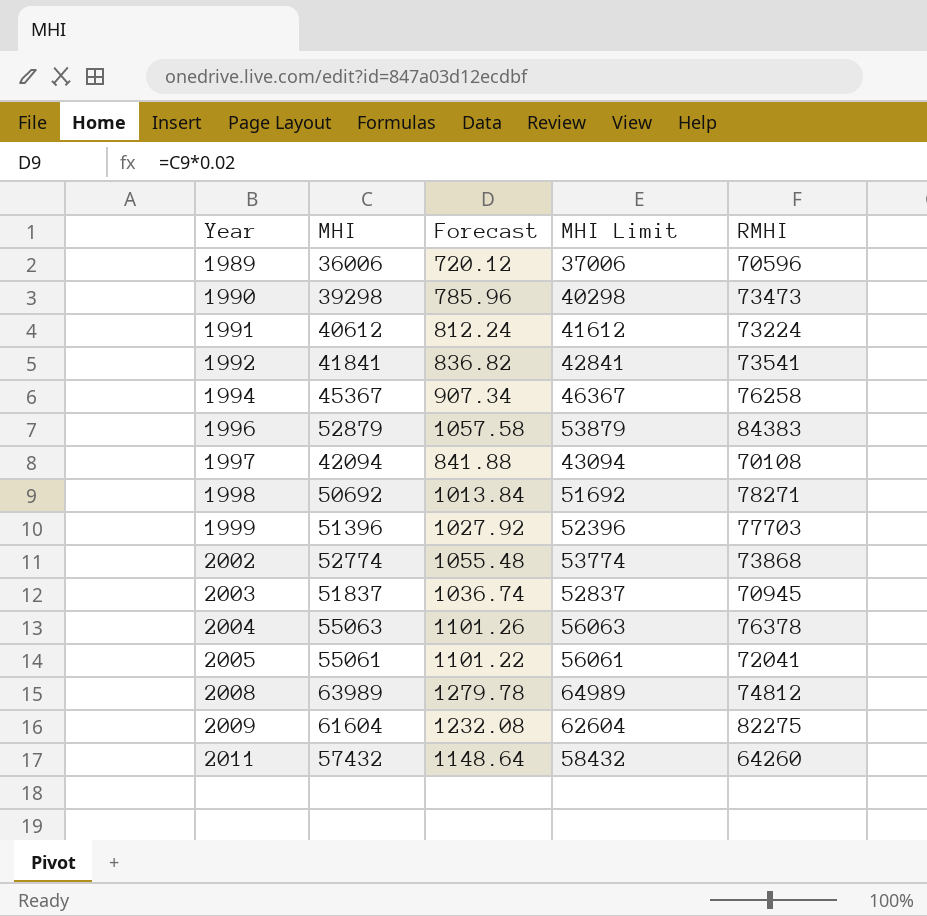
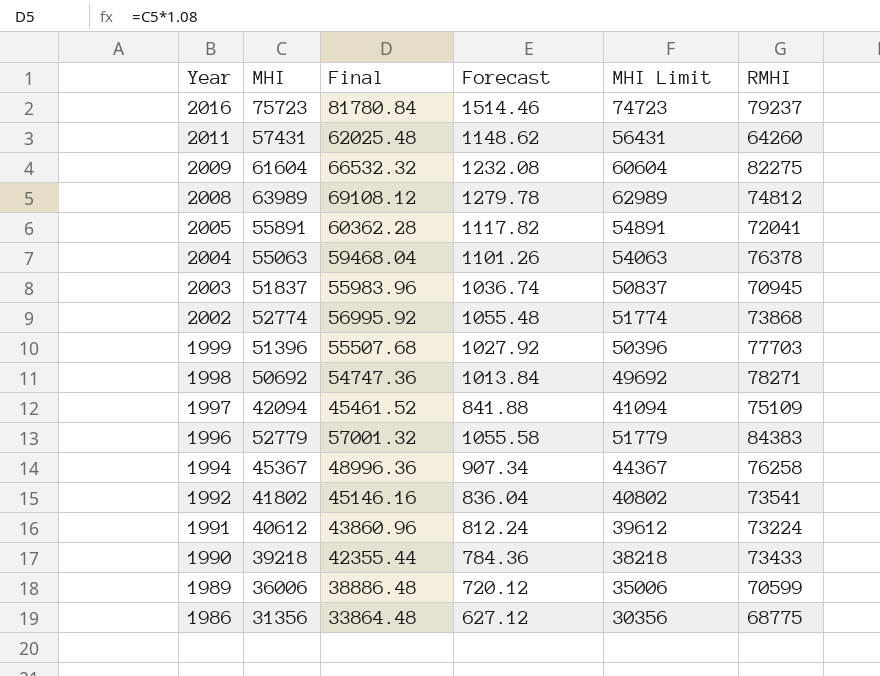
row order: Year ascending -> Year descending
column Final | formula: none -> [MHI] * 1.08
column MHI Limit | formula: [MHI] + 1000 -> [MHI] - 1000
row 2016: none -> 75723 | 81780.84 | 1514.46 | 74723 | 79237
2011 | MHI: 57432 -> 57431
2011 | Forecast: 1148.64 -> 1148.62
2005 | MHI: 55061 -> 55891
2005 | Forecast: 1101.22 -> 1117.82
1997 | RMHI: 70108 -> 75109
1996 | MHI: 52879 -> 52779
1996 | Forecast: 1057.58 -> 1055.58
1992 | MHI: 41841 -> 41802
1992 | Forecast: 836.82 -> 836.04
1990 | MHI: 39298 -> 39218
1990 | Forecast: 785.96 -> 784.36
1990 | RMHI: 73473 -> 73433
1989 | RMHI: 70596 -> 70599
row 1986: none -> 31356 | 33864.48 | 627.12 | 30356 | 68775

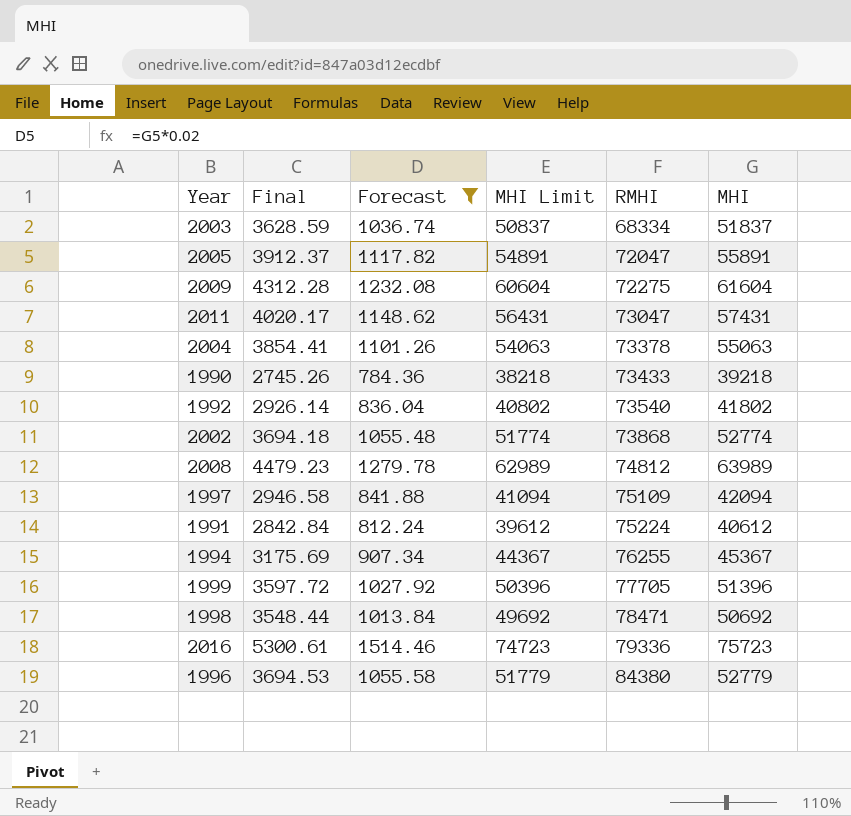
filter: none -> Forecast >= 784.36
row order: Year descending -> RMHI ascending
column Final | formula: [MHI] * 1.08 -> [MHI] * 0.07
column MHI | position: 2 -> 6
2003 | RMHI: 70945 -> 68334
2005 | RMHI: 72041 -> 72047
2009 | RMHI: 82275 -> 72275
2011 | RMHI: 64260 -> 73047
2004 | RMHI: 76378 -> 73378
1992 | RMHI: 73541 -> 73540
1991 | RMHI: 73224 -> 75224
1994 | RMHI: 76258 -> 76255
1999 | RMHI: 77703 -> 77705
1998 | RMHI: 78271 -> 78471
2016 | RMHI: 79237 -> 79336
1996 | RMHI: 84383 -> 84380

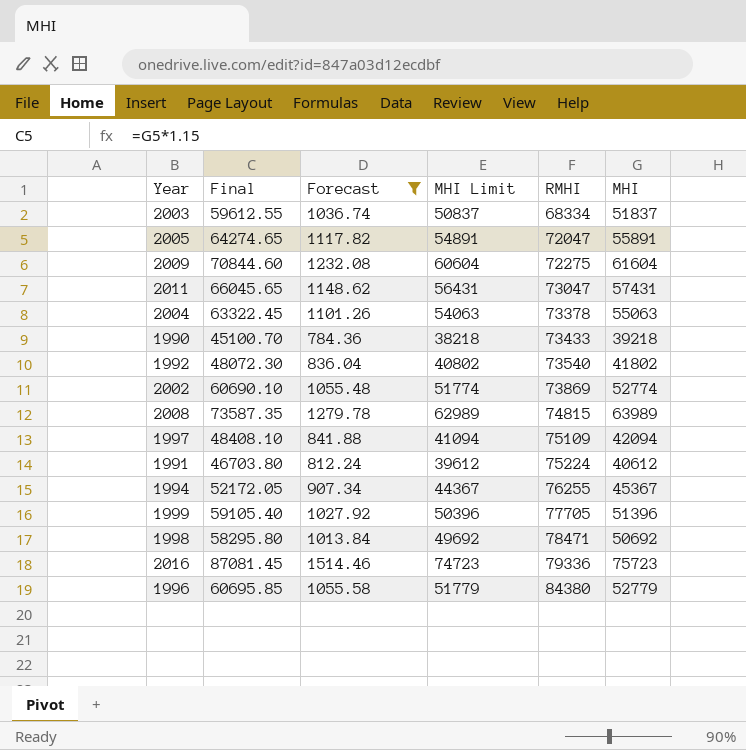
column Final | formula: [MHI] * 0.07 -> [MHI] * 1.15
2002 | RMHI: 73868 -> 73869
2008 | RMHI: 74812 -> 74815

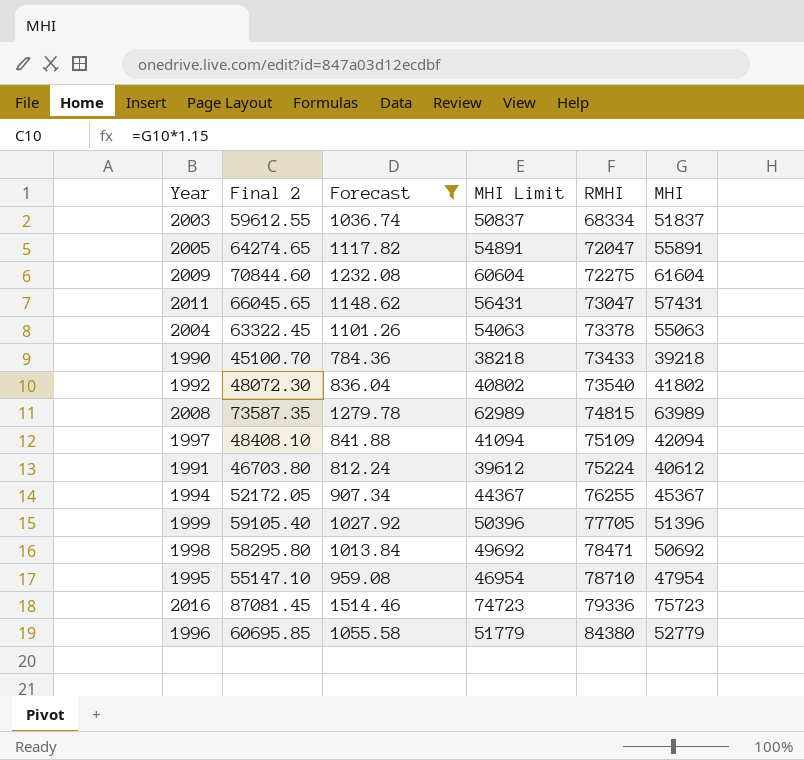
column name: Final -> Final 2
row 2002: 60690.10 | 1055.48 | 51774 | 73869 | 52774 -> none
row 1995: none -> 55147.10 | 959.08 | 46954 | 78710 | 47954

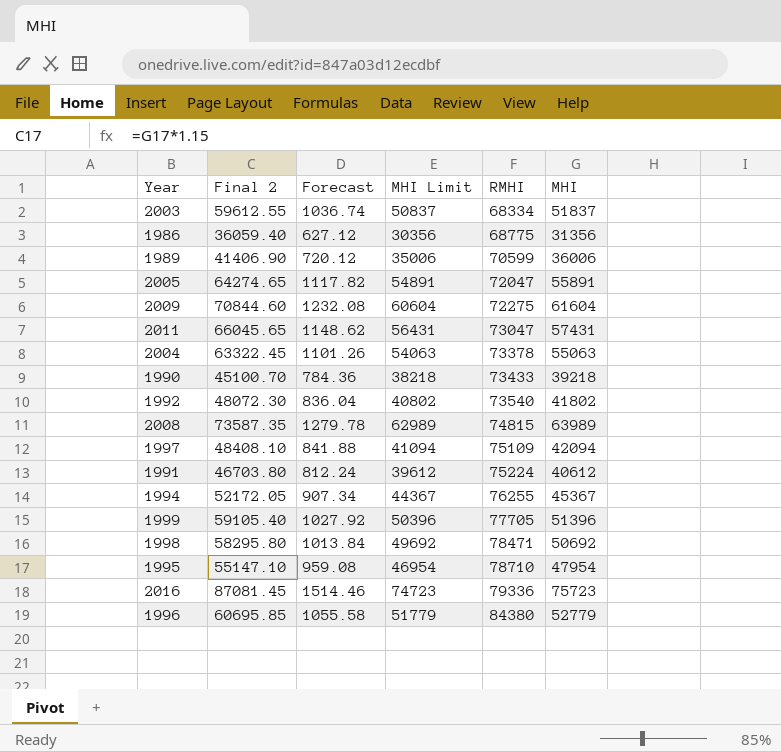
filter: Forecast >= 784.36 -> none

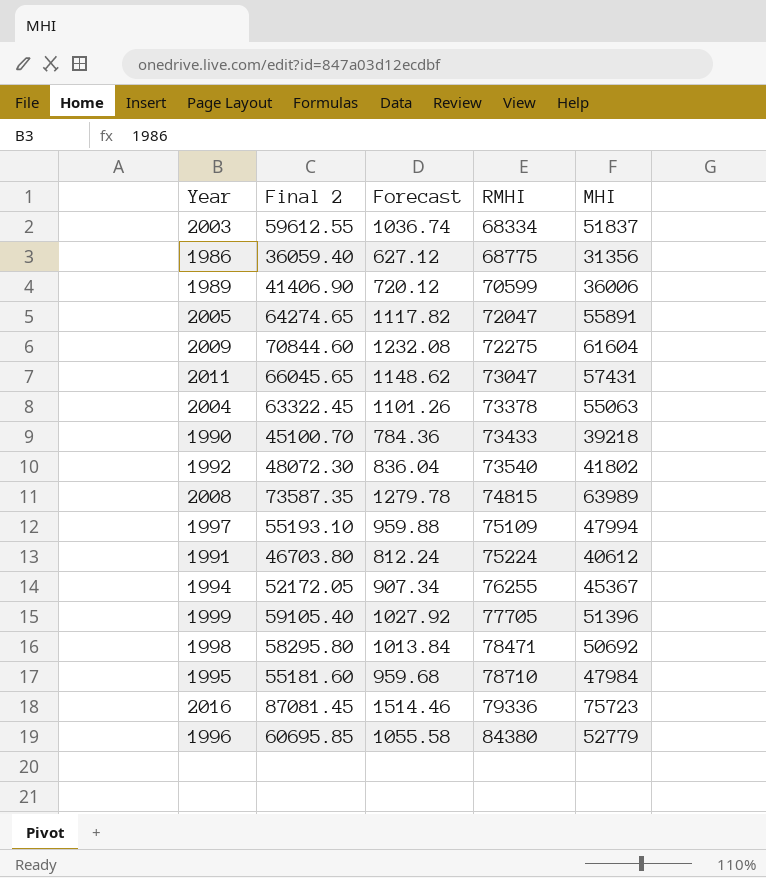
column MHI Limit | formula: [MHI] - 1000 -> none
1997 | Final 2: 48408.10 -> 55193.10
1997 | Forecast: 841.88 -> 959.88
1997 | MHI: 42094 -> 47994
1995 | Final 2: 55147.10 -> 55181.60
1995 | Forecast: 959.08 -> 959.68
1995 | MHI: 47954 -> 47984

